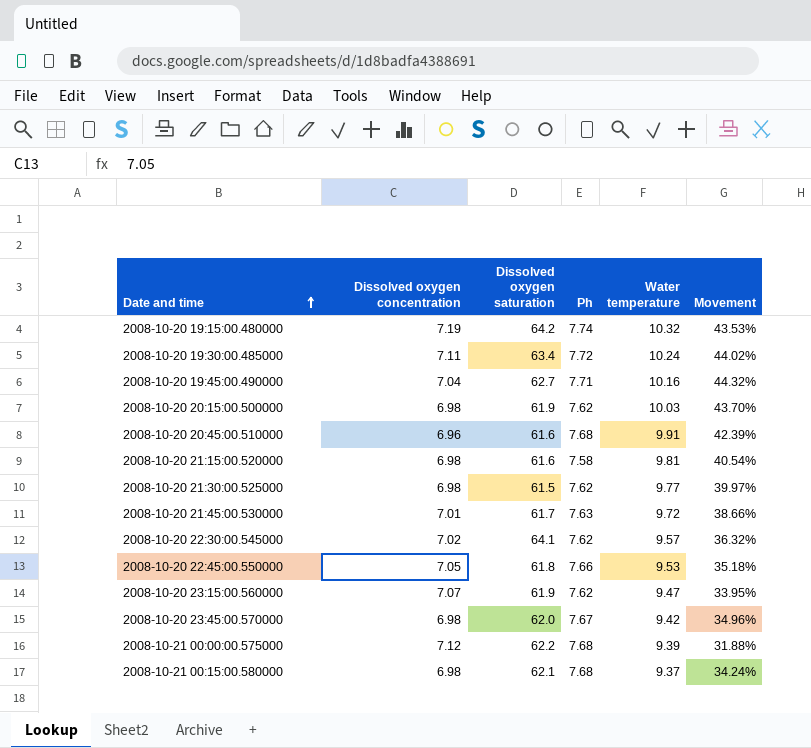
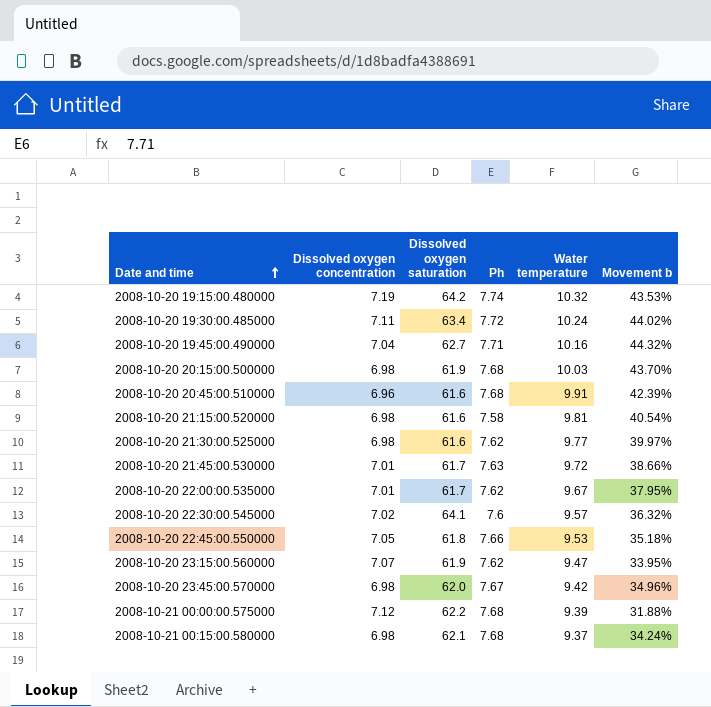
column name: Movement -> Movement b
2008-10-20 20:15:00.500000 | Ph: 7.62 -> 7.68
2008-10-20 21:30:00.525000 | Dissolved oxygen saturation: 61.5 -> 61.6
row 2008-10-20 22:00:00.535000: none -> 7.01 | 61.7 | 7.62 | 9.67 | 37.95%
2008-10-20 22:30:00.545000 | Ph: 7.62 -> 7.6

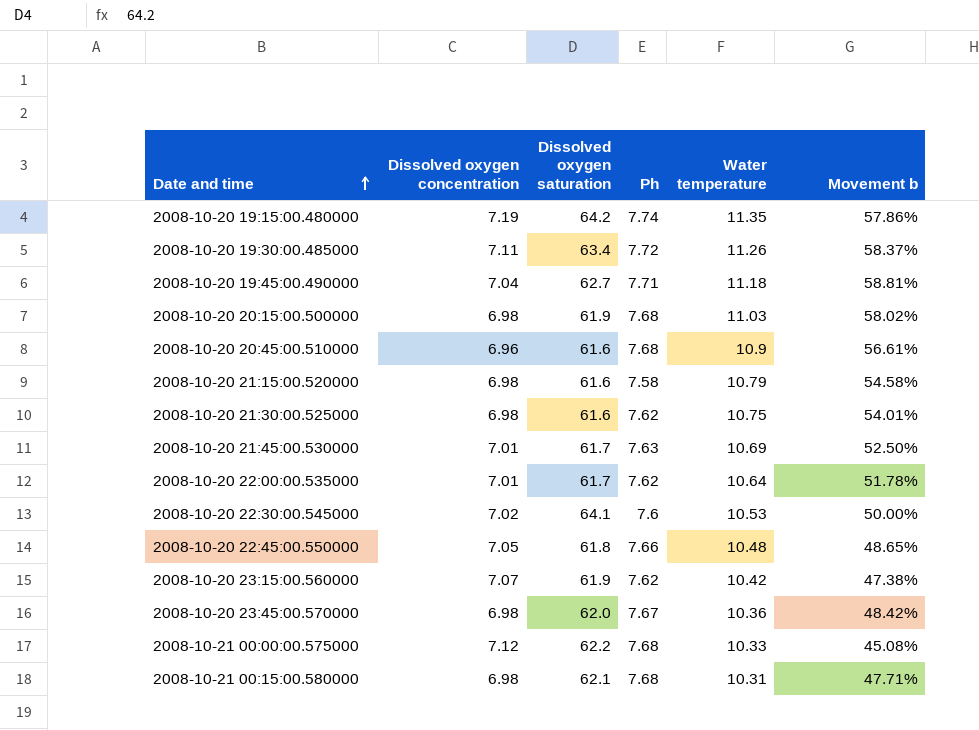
2008-10-20 19:15:00.480000 | Water temperature: 10.32 -> 11.35
2008-10-20 19:15:00.480000 | Movement b: 43.53% -> 57.86%
2008-10-20 19:30:00.485000 | Water temperature: 10.24 -> 11.26
2008-10-20 19:30:00.485000 | Movement b: 44.02% -> 58.37%
2008-10-20 19:45:00.490000 | Water temperature: 10.16 -> 11.18
2008-10-20 19:45:00.490000 | Movement b: 44.32% -> 58.81%
2008-10-20 20:15:00.500000 | Water temperature: 10.03 -> 11.03
2008-10-20 20:15:00.500000 | Movement b: 43.70% -> 58.02%
2008-10-20 20:45:00.510000 | Water temperature: 9.91 -> 10.9
2008-10-20 20:45:00.510000 | Movement b: 42.39% -> 56.61%
2008-10-20 21:15:00.520000 | Water temperature: 9.81 -> 10.79
2008-10-20 21:15:00.520000 | Movement b: 40.54% -> 54.58%
2008-10-20 21:30:00.525000 | Water temperature: 9.77 -> 10.75
2008-10-20 21:30:00.525000 | Movement b: 39.97% -> 54.01%
2008-10-20 21:45:00.530000 | Water temperature: 9.72 -> 10.69
2008-10-20 21:45:00.530000 | Movement b: 38.66% -> 52.50%
2008-10-20 22:00:00.535000 | Water temperature: 9.67 -> 10.64
2008-10-20 22:00:00.535000 | Movement b: 37.95% -> 51.78%
2008-10-20 22:30:00.545000 | Water temperature: 9.57 -> 10.53
2008-10-20 22:30:00.545000 | Movement b: 36.32% -> 50.00%
2008-10-20 22:45:00.550000 | Water temperature: 9.53 -> 10.48
2008-10-20 22:45:00.550000 | Movement b: 35.18% -> 48.65%
2008-10-20 23:15:00.560000 | Water temperature: 9.47 -> 10.42
2008-10-20 23:15:00.560000 | Movement b: 33.95% -> 47.38%
2008-10-20 23:45:00.570000 | Water temperature: 9.42 -> 10.36
2008-10-20 23:45:00.570000 | Movement b: 34.96% -> 48.42%
2008-10-21 00:00:00.575000 | Water temperature: 9.39 -> 10.33
2008-10-21 00:00:00.575000 | Movement b: 31.88% -> 45.08%
2008-10-21 00:15:00.580000 | Water temperature: 9.37 -> 10.31
2008-10-21 00:15:00.580000 | Movement b: 34.24% -> 47.71%

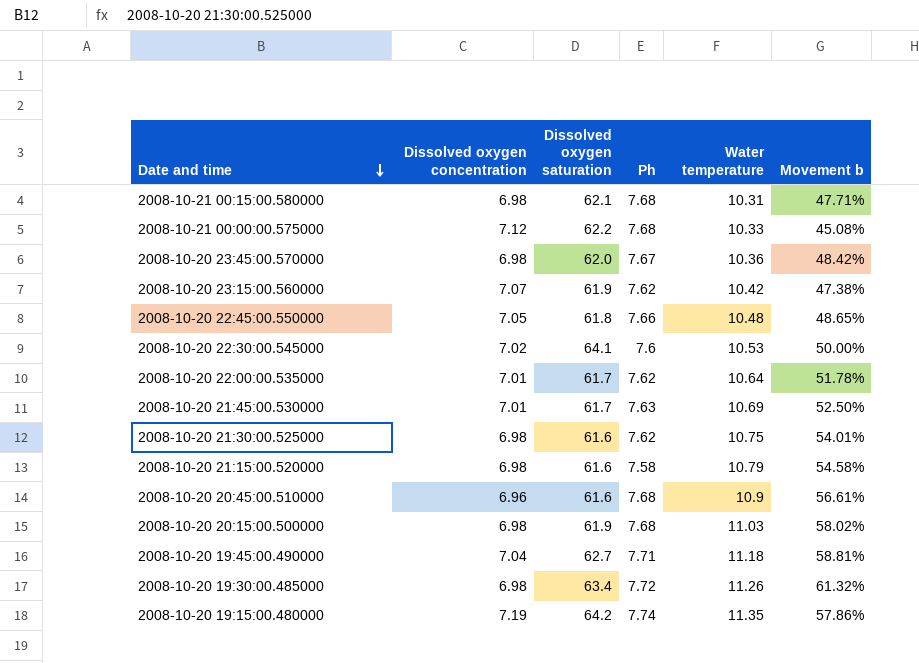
row order: Date and time ascending -> Date and time descending
2008-10-20 19:30:00.485000 | Dissolved oxygen concentration: 7.11 -> 6.98
2008-10-20 19:30:00.485000 | Movement b: 58.37% -> 61.32%

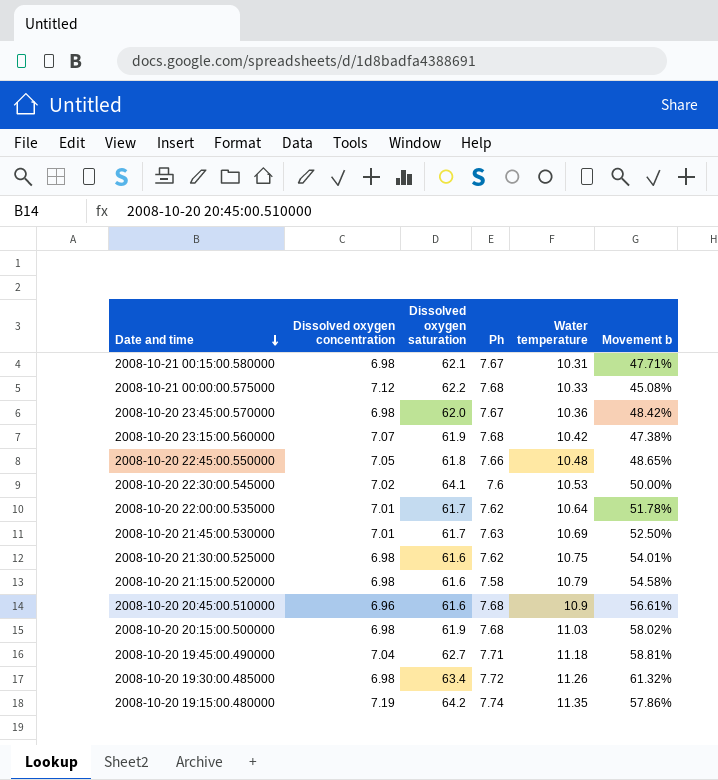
2008-10-21 00:15:00.580000 | Ph: 7.68 -> 7.67
2008-10-20 23:15:00.560000 | Ph: 7.62 -> 7.68

